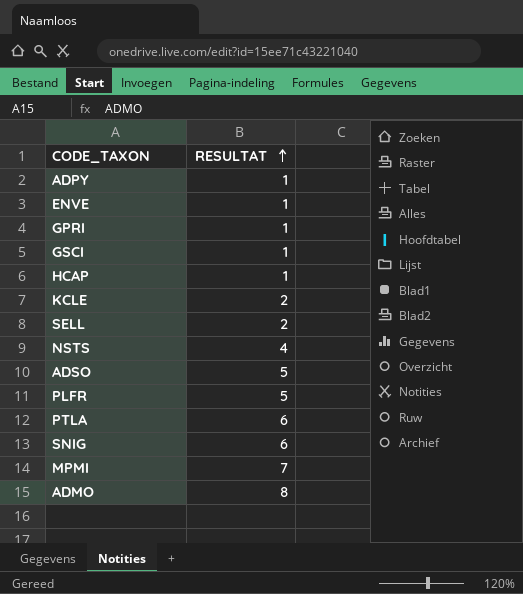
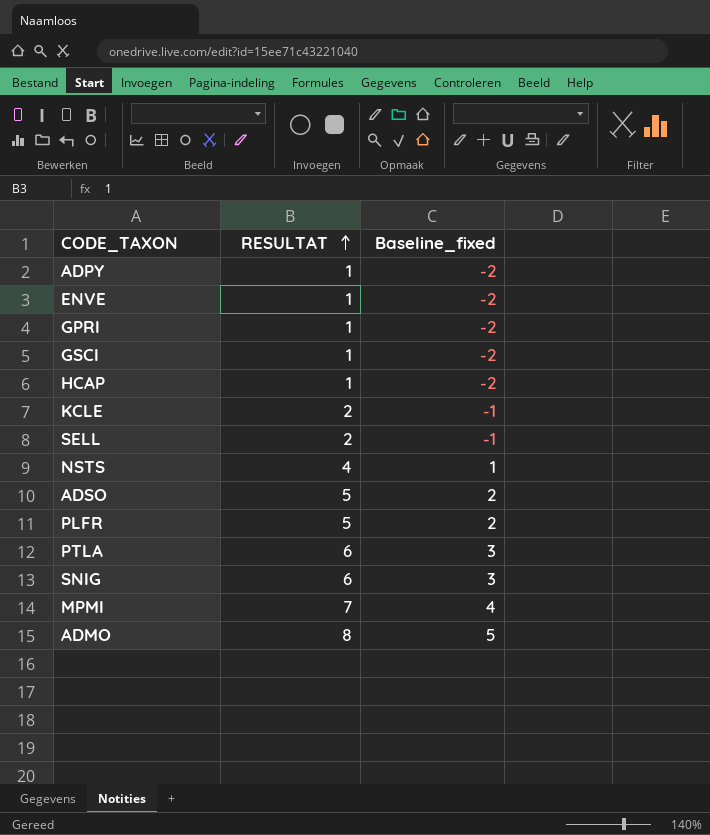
column Baseline_fixed | formula: none -> [RESULTAT] - 3

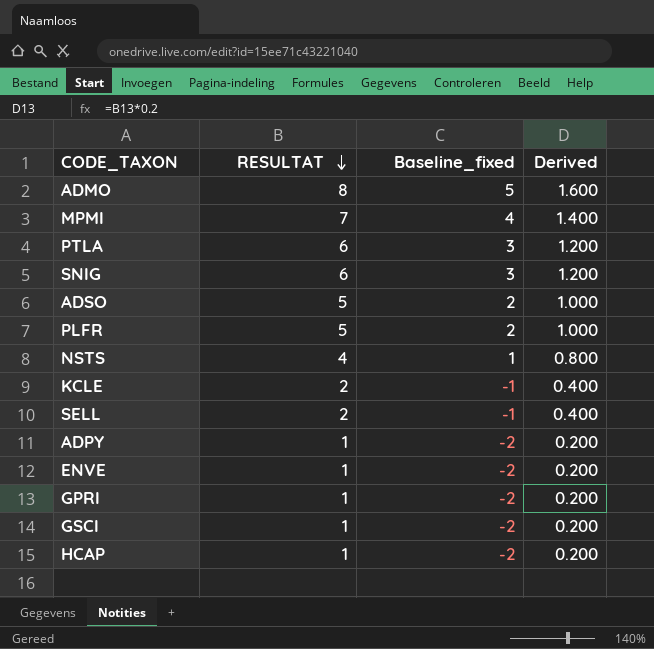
row order: RESULTAT ascending -> RESULTAT descending
column Derived | formula: none -> [RESULTAT] * 0.2

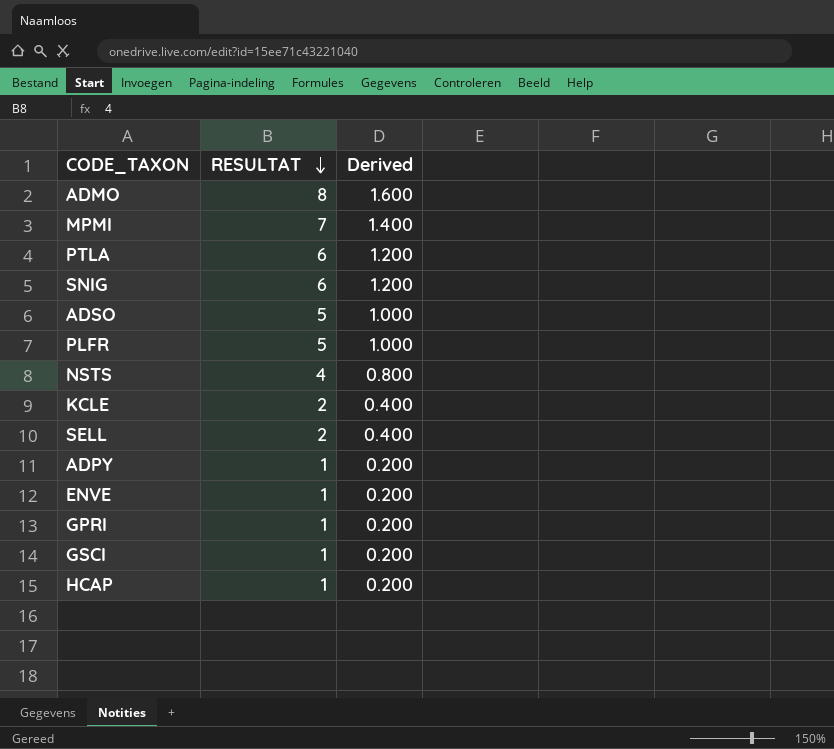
column Baseline_fixed | formula: [RESULTAT] - 3 -> none

